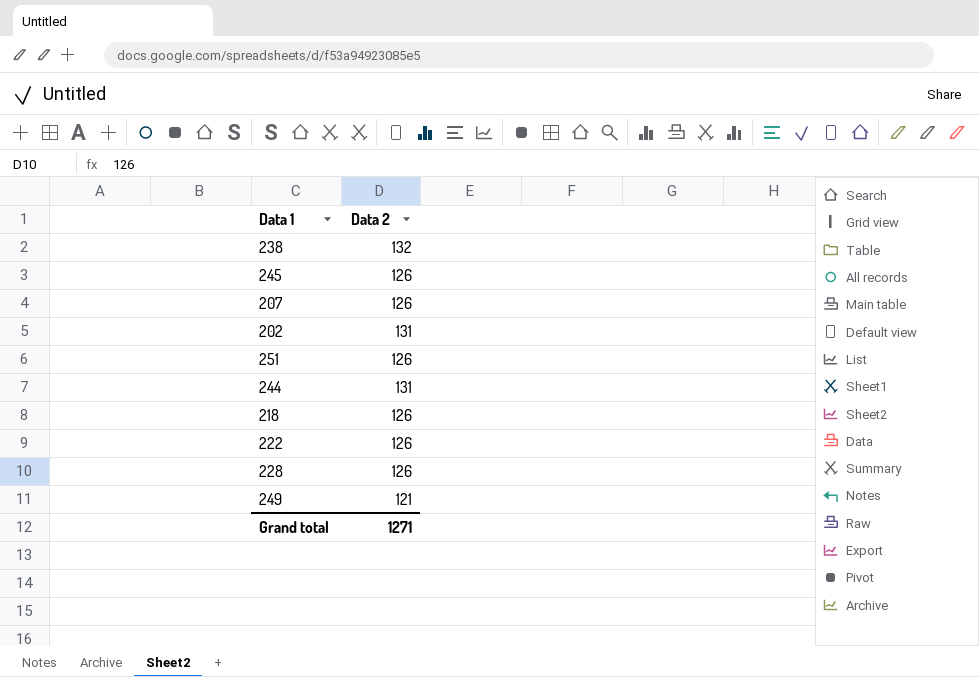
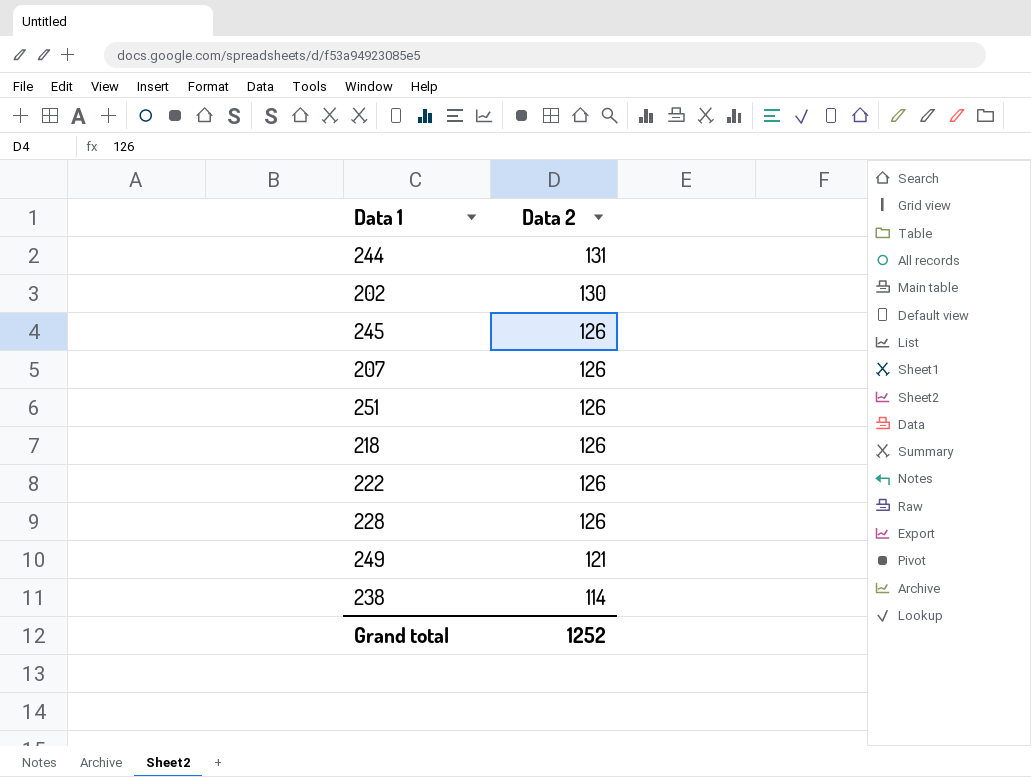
row order: none -> Data 2 descending
202 | Data 2: 131 -> 130
238 | Data 2: 132 -> 114
Grand total | Data 2: 1271 -> 1252

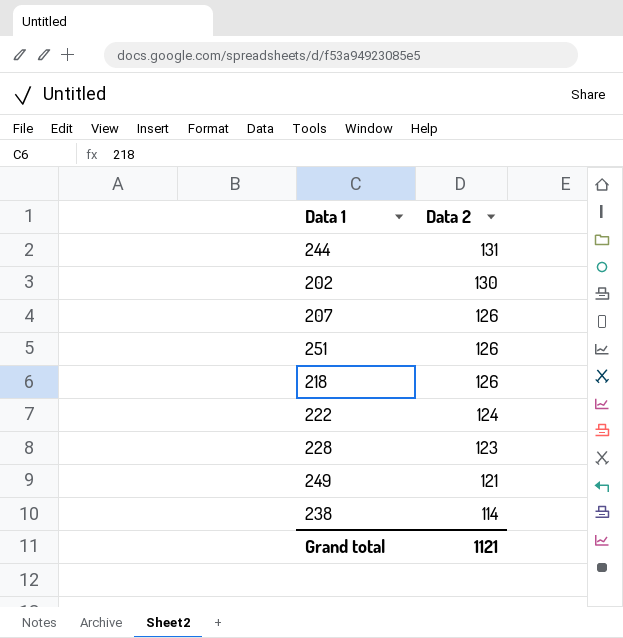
row 245: 126 -> none
222 | Data 2: 126 -> 124
228 | Data 2: 126 -> 123
Grand total | Data 2: 1252 -> 1121

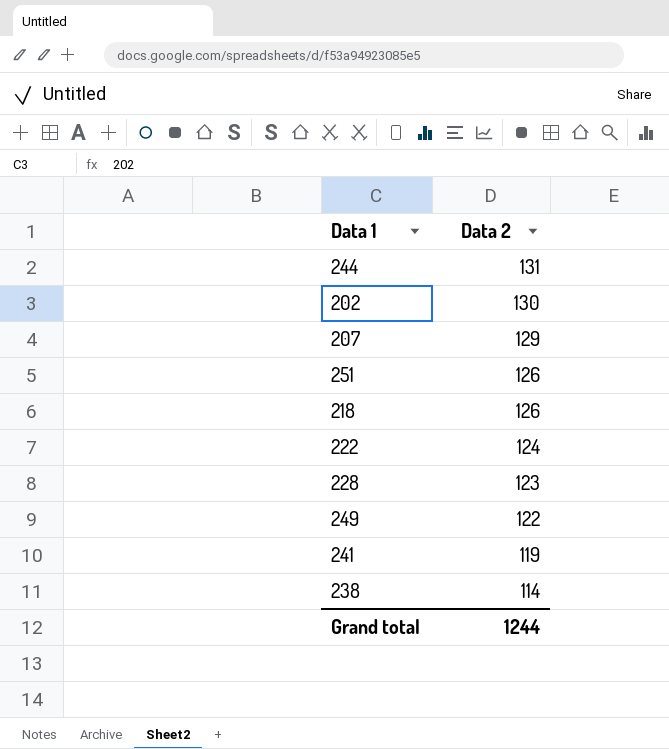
207 | Data 2: 126 -> 129
249 | Data 2: 121 -> 122
row 241: none -> 119
Grand total | Data 2: 1121 -> 1244

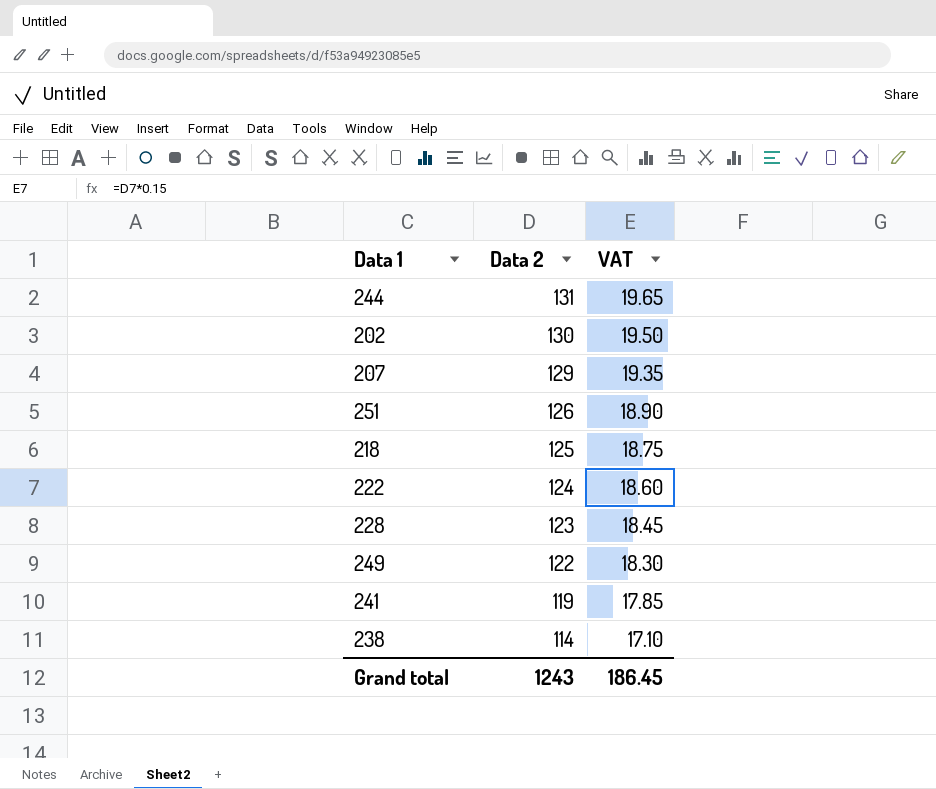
column VAT | formula: none -> [Data 2] * 0.15
218 | Data 2: 126 -> 125
Grand total | Data 2: 1244 -> 1243

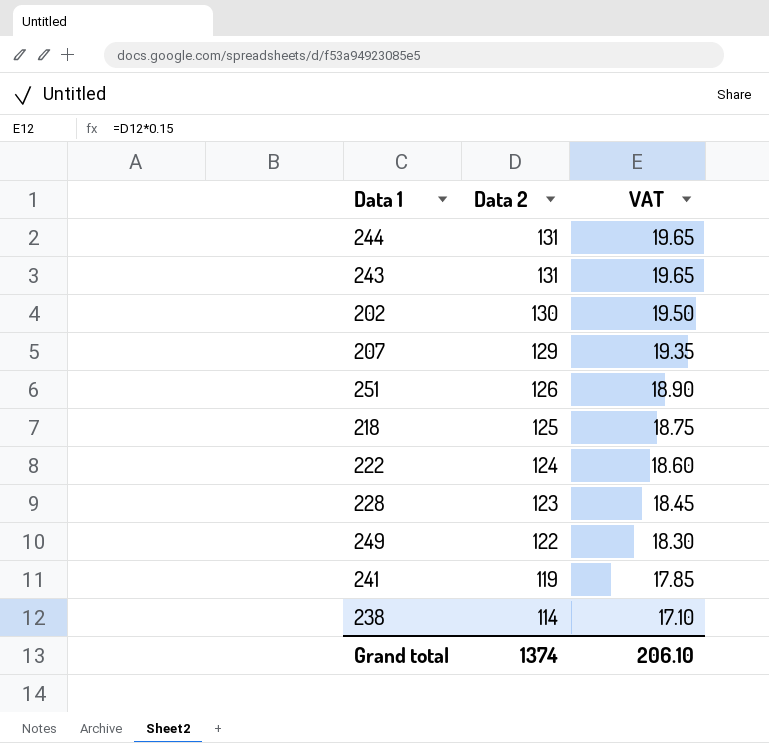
row 243: none -> 131 | 19.65
Grand total | Data 2: 1243 -> 1374
Grand total | VAT: 186.45 -> 206.10

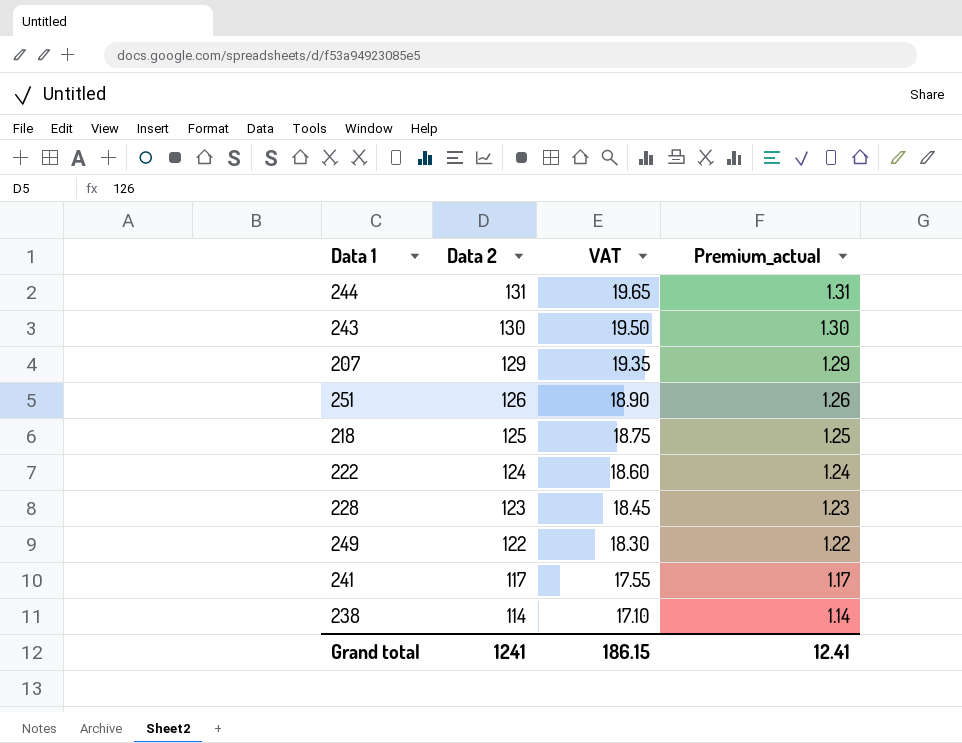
column Premium_actual | formula: none -> [Data 2] * 0.01
row 202: 130 | 19.50 -> none
243 | Data 2: 131 -> 130
243 | VAT: 19.65 -> 19.50
241 | Data 2: 119 -> 117
241 | VAT: 17.85 -> 17.55
Grand total | Data 2: 1374 -> 1241
Grand total | VAT: 206.10 -> 186.15

